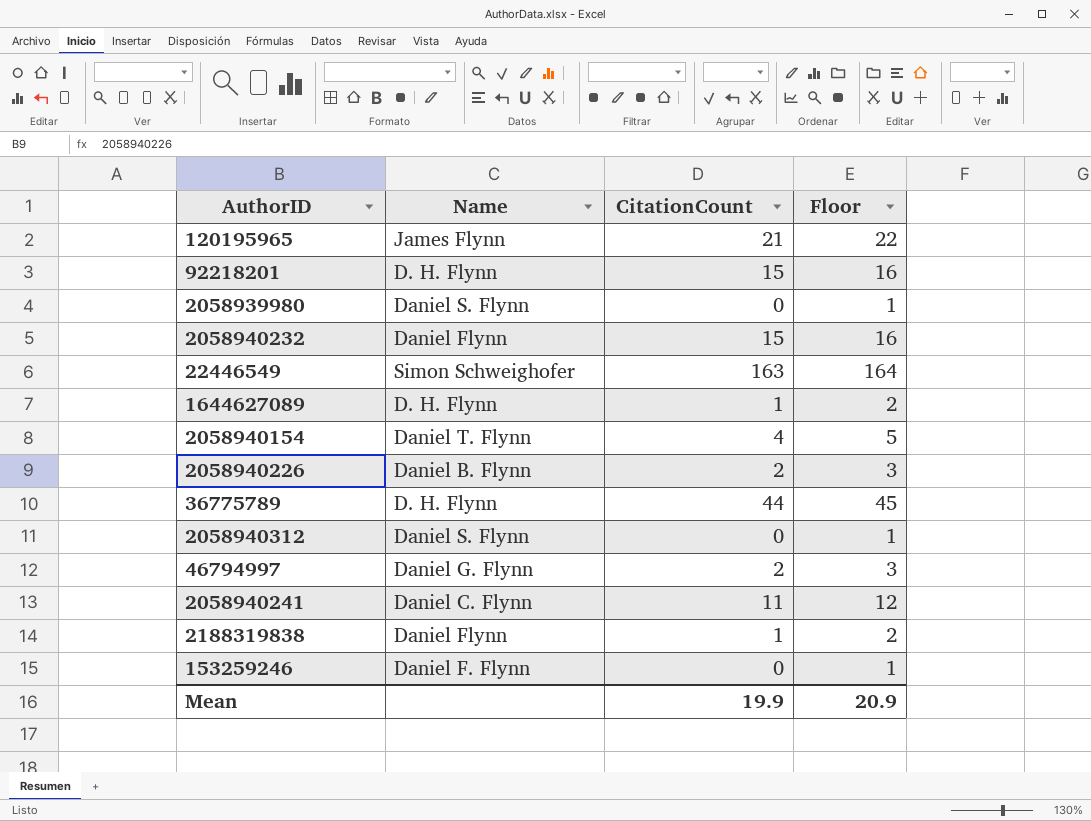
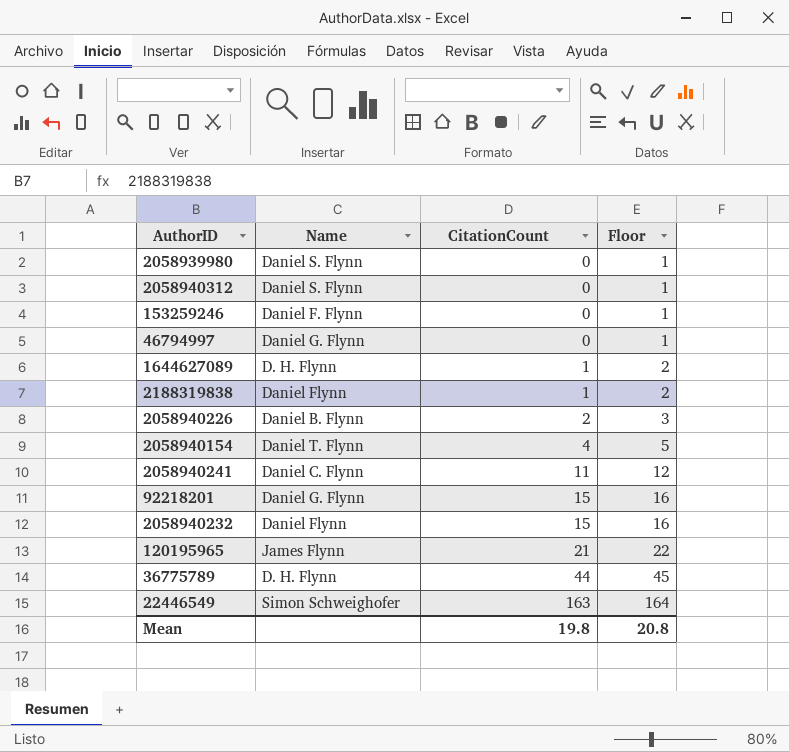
row order: none -> CitationCount ascending
46794997 | CitationCount: 2 -> 0
46794997 | Floor: 3 -> 1
92218201 | Name: D. H. Flynn -> Daniel G. Flynn
Mean | CitationCount: 19.9 -> 19.8
Mean | Floor: 20.9 -> 20.8

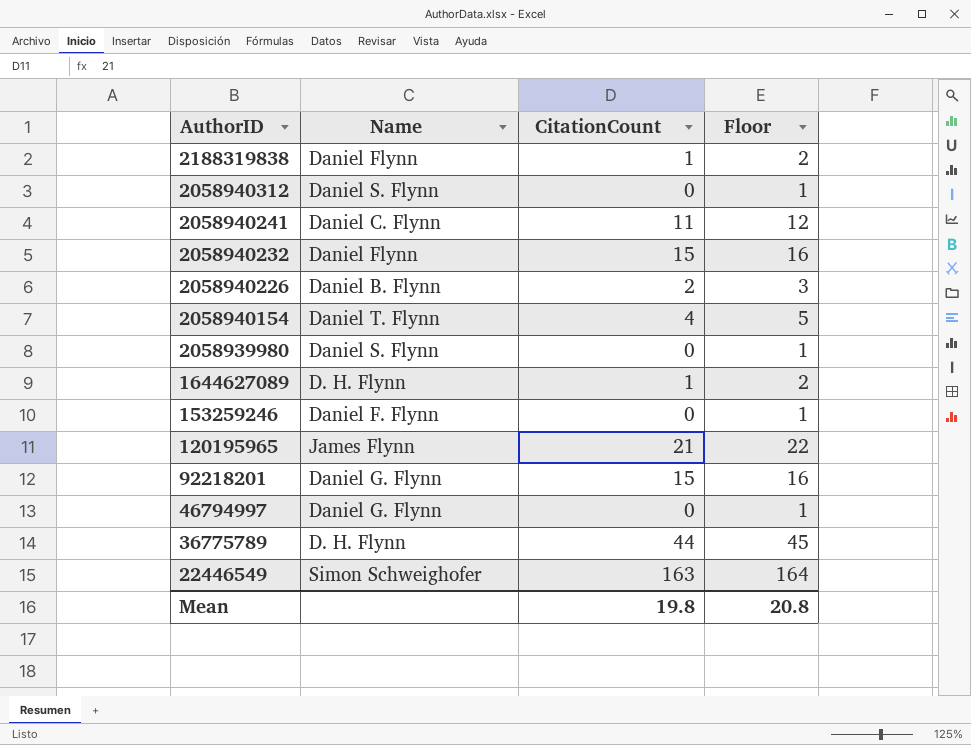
row order: CitationCount ascending -> AuthorID descending

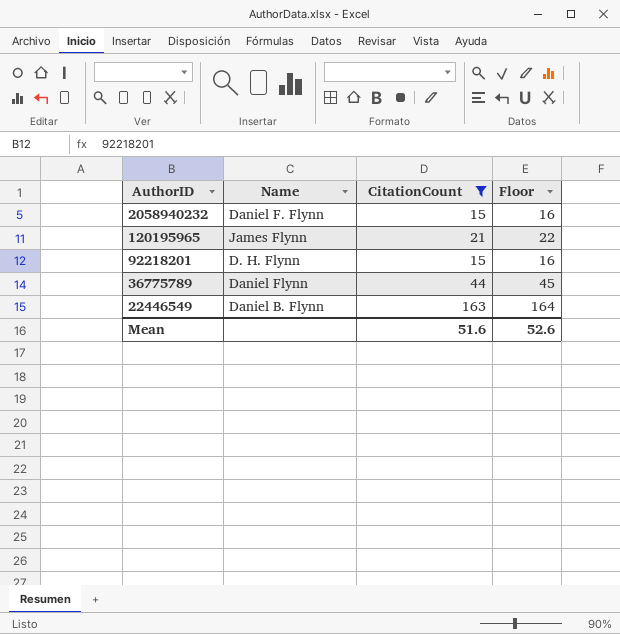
filter: none -> CitationCount >= 15
2058940232 | Name: Daniel Flynn -> Daniel F. Flynn
92218201 | Name: Daniel G. Flynn -> D. H. Flynn
36775789 | Name: D. H. Flynn -> Daniel Flynn
22446549 | Name: Simon Schweighofer -> Daniel B. Flynn
Mean | CitationCount: 19.8 -> 51.6
Mean | Floor: 20.8 -> 52.6

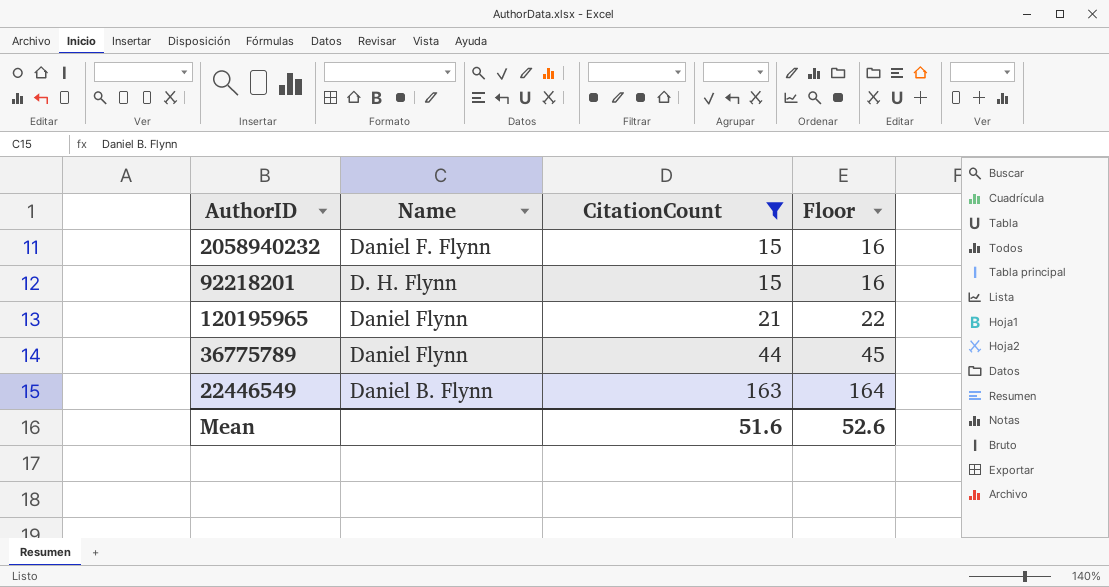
row order: AuthorID descending -> CitationCount ascending
120195965 | Name: James Flynn -> Daniel Flynn

